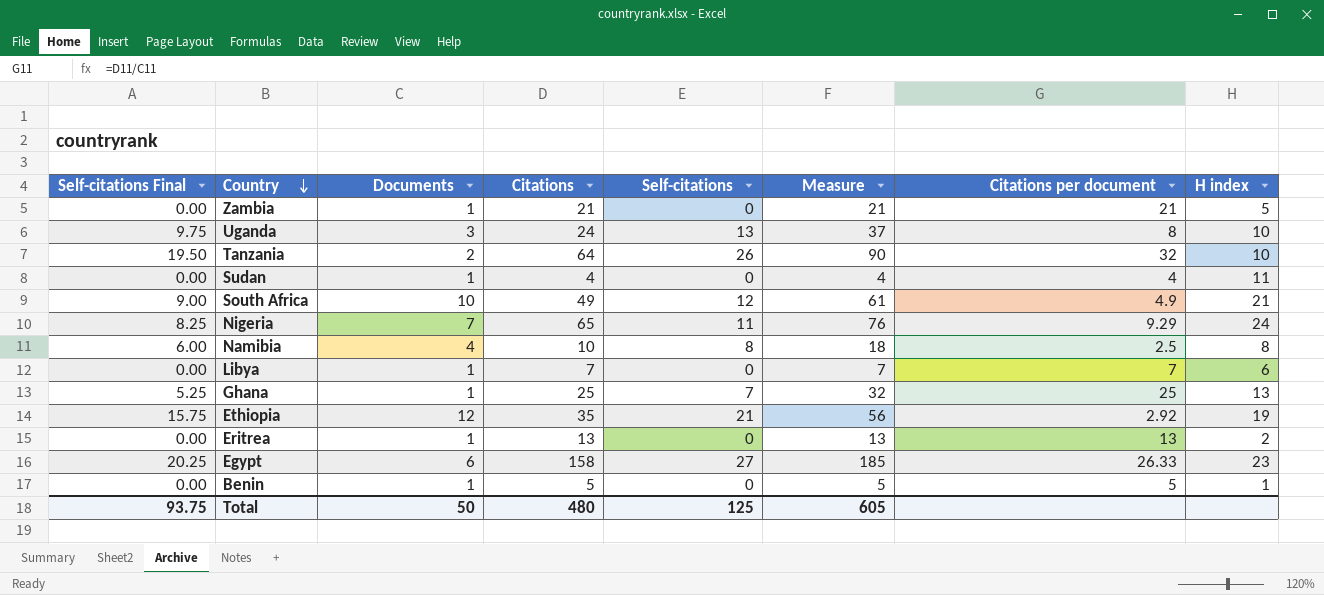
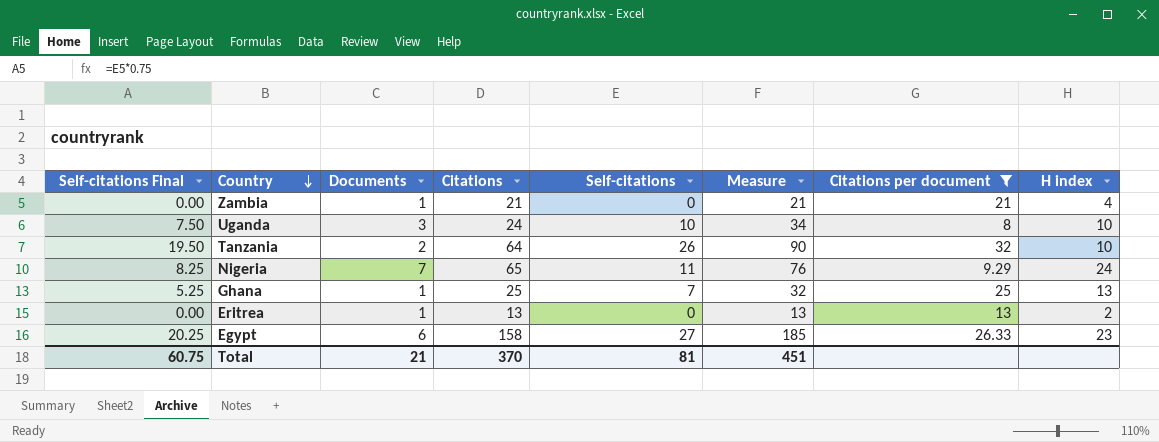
filter: none -> Citations per document >= 8
Zambia | H index: 5 -> 4
Uganda | Self-citations Final: 9.75 -> 7.50
Uganda | Self-citations: 13 -> 10
Uganda | Measure: 37 -> 34
Total | Self-citations Final: 93.75 -> 60.75
Total | Documents: 50 -> 21
Total | Citations: 480 -> 370
Total | Self-citations: 125 -> 81
Total | Measure: 605 -> 451

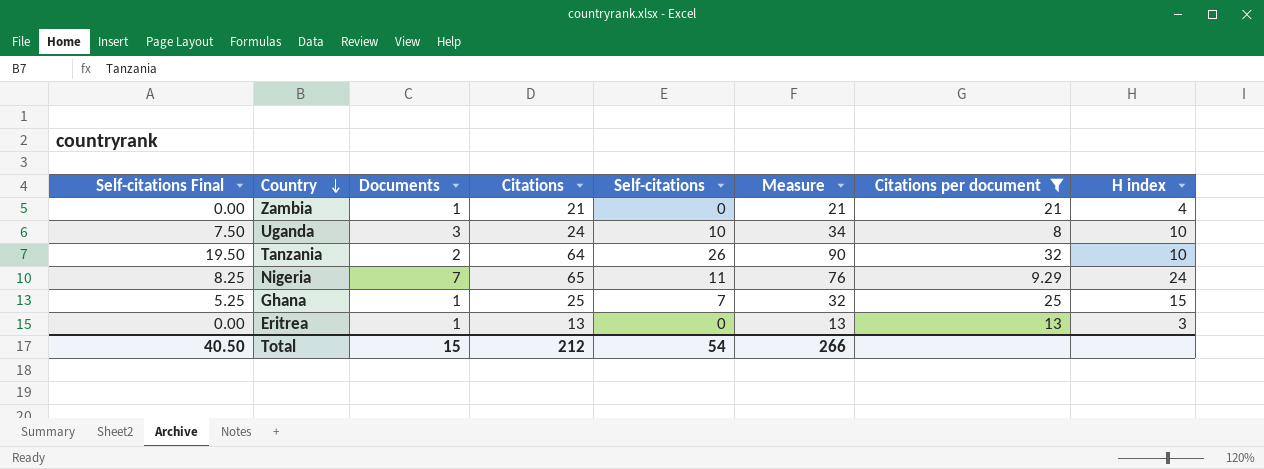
row Egypt: 20.25 | 6 | 158 | 27 | 185 | 26.33 | 23 -> none
Ghana | H index: 13 -> 15
Eritrea | H index: 2 -> 3
Total | Self-citations Final: 60.75 -> 40.50
Total | Documents: 21 -> 15
Total | Citations: 370 -> 212
Total | Self-citations: 81 -> 54
Total | Measure: 451 -> 266

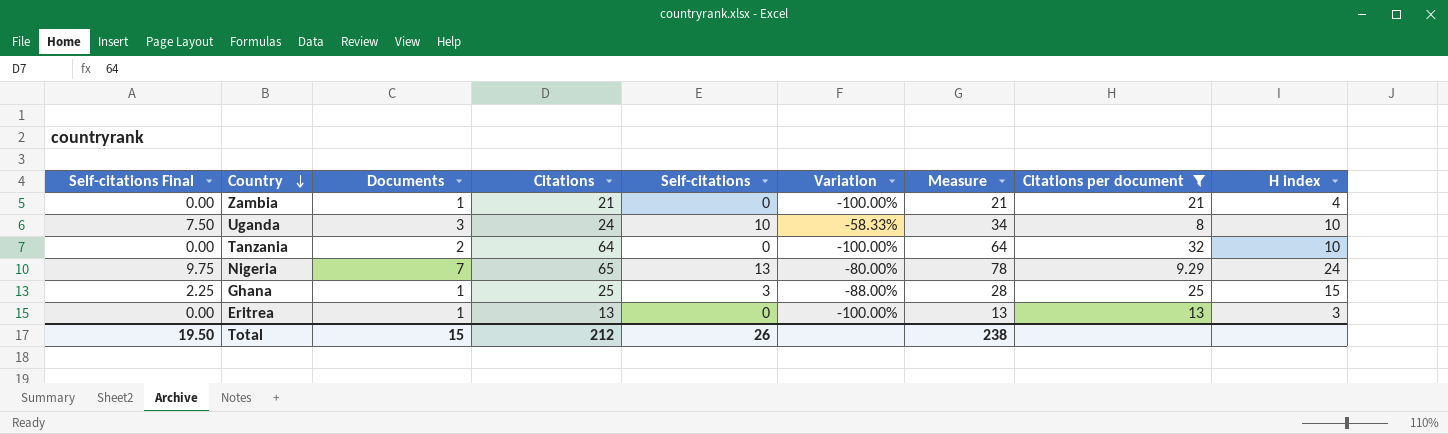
column Variation | formula: none -> ([Self-citations] - [Citations]) / [Citations]
Tanzania | Self-citations Final: 19.50 -> 0.00
Tanzania | Self-citations: 26 -> 0
Tanzania | Measure: 90 -> 64
Nigeria | Self-citations Final: 8.25 -> 9.75
Nigeria | Self-citations: 11 -> 13
Nigeria | Measure: 76 -> 78
Ghana | Self-citations Final: 5.25 -> 2.25
Ghana | Self-citations: 7 -> 3
Ghana | Measure: 32 -> 28
Total | Self-citations Final: 40.50 -> 19.50
Total | Self-citations: 54 -> 26
Total | Measure: 266 -> 238

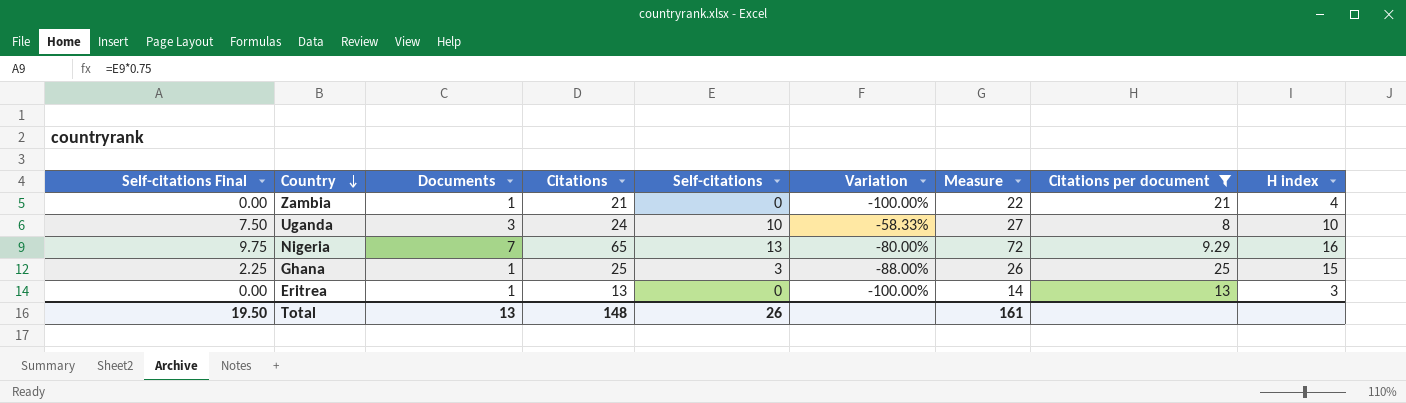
column Measure | formula: [Citations] + [Self-citations] -> [Documents] + [Citations]
row Tanzania: 0.00 | 2 | 64 | 0 | -100.00% | 64 | 32 | 10 -> none
Nigeria | H index: 24 -> 16
Total | Documents: 15 -> 13
Total | Citations: 212 -> 148
Total | Measure: 238 -> 161

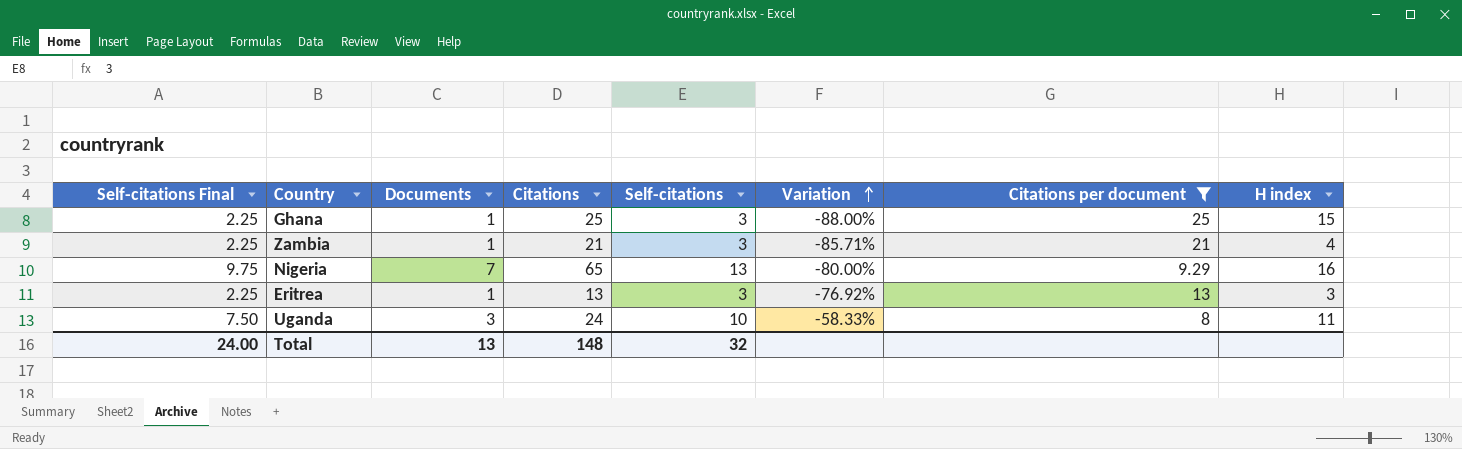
row order: Country descending -> Variation ascending
column Measure | formula: [Documents] + [Citations] -> none
Zambia | Self-citations Final: 0.00 -> 2.25
Zambia | Self-citations: 0 -> 3
Zambia | Variation: -100.00% -> -85.71%
Eritrea | Self-citations Final: 0.00 -> 2.25
Eritrea | Self-citations: 0 -> 3
Eritrea | Variation: -100.00% -> -76.92%
Uganda | H index: 10 -> 11
Total | Self-citations Final: 19.50 -> 24.00
Total | Self-citations: 26 -> 32

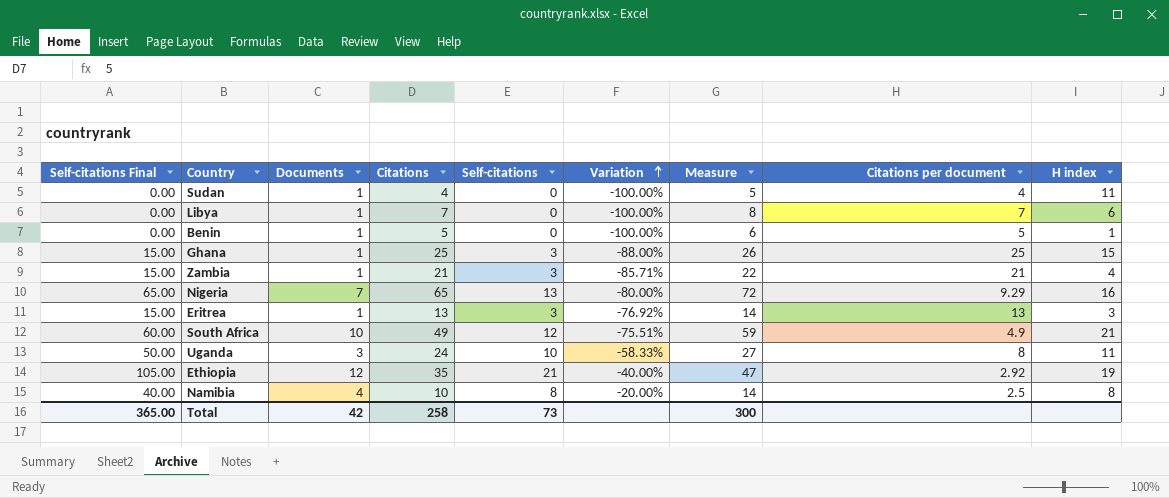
filter: Citations per document >= 8 -> none
column Self-citations Final | formula: [Self-citations] * 0.75 -> [Self-citations] * 5
column Measure | formula: none -> [Documents] + [Citations]
Total | Self-citations Final: 24.00 -> 365.00
Total | Documents: 13 -> 42
Total | Citations: 148 -> 258
Total | Self-citations: 32 -> 73

